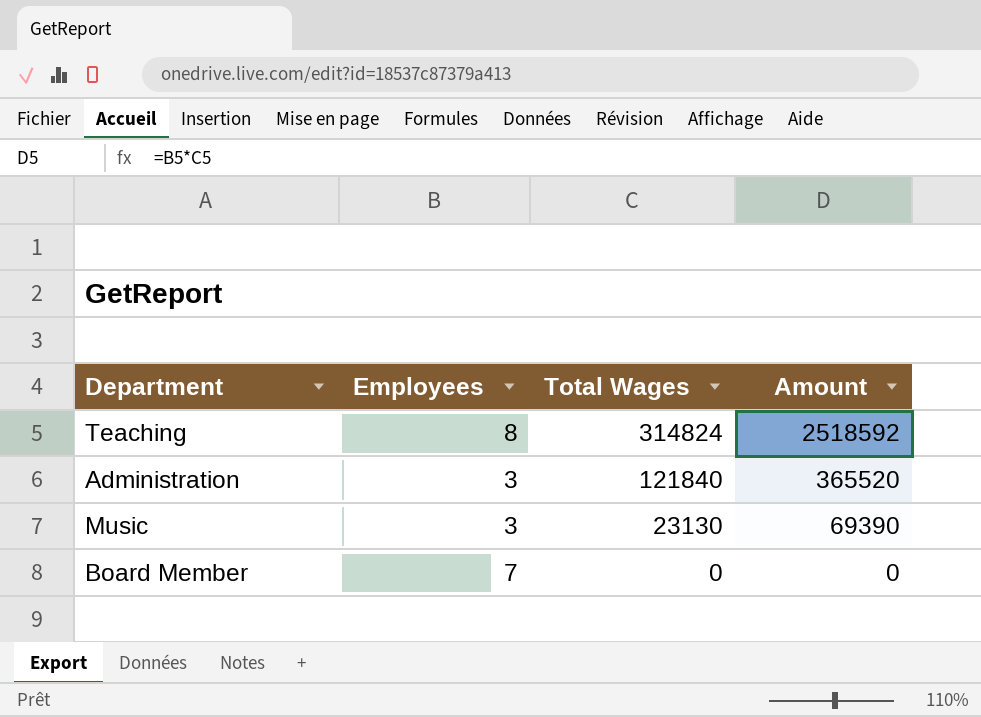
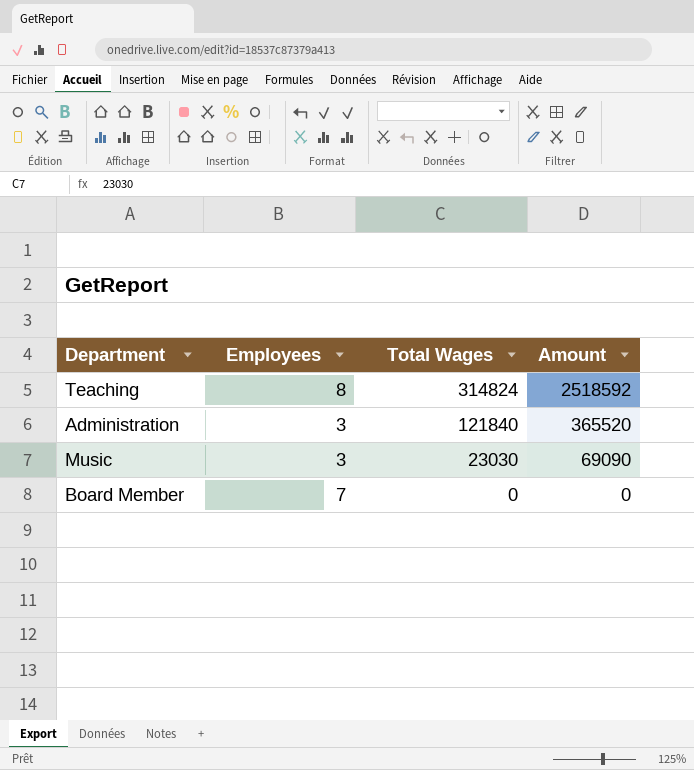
Music | Total Wages: 23130 -> 23030
Music | Amount: 69390 -> 69090

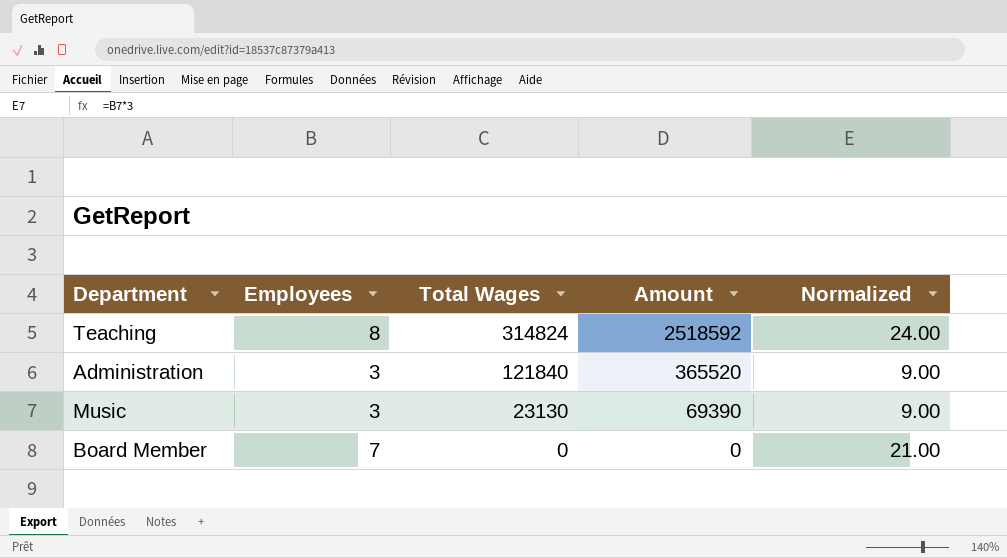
column Normalized | formula: none -> [Employees] * 3
Music | Total Wages: 23030 -> 23130
Music | Amount: 69090 -> 69390

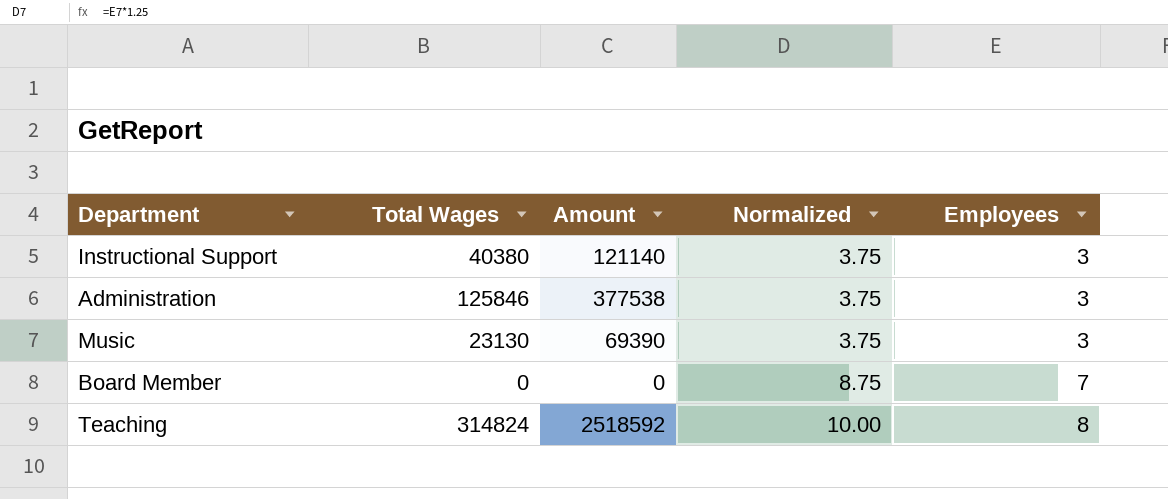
row order: Total Wages descending -> Normalized ascending
column Normalized | formula: [Employees] * 3 -> [Employees] * 1.25
column Employees | position: 2 -> 5
row Instructional Support: none -> 40380 | 121140 | 3.75 | 3
Administration | Total Wages: 121840 -> 125846
Administration | Amount: 365520 -> 377538

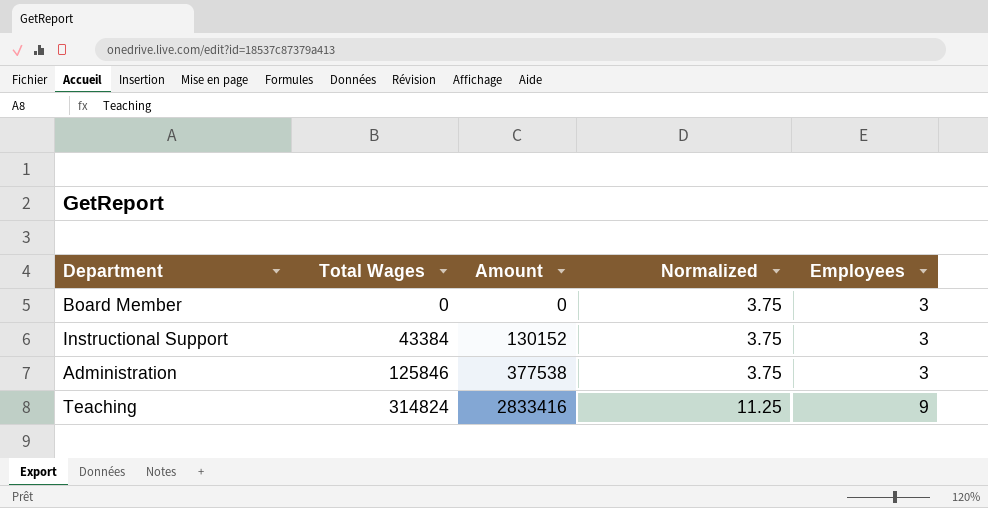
row order: Normalized ascending -> Total Wages ascending
row Music: 23130 | 69390 | 3.75 | 3 -> none
Board Member | Normalized: 8.75 -> 3.75
Board Member | Employees: 7 -> 3
Instructional Support | Total Wages: 40380 -> 43384
Instructional Support | Amount: 121140 -> 130152
Teaching | Amount: 2518592 -> 2833416
Teaching | Normalized: 10.00 -> 11.25
Teaching | Employees: 8 -> 9

